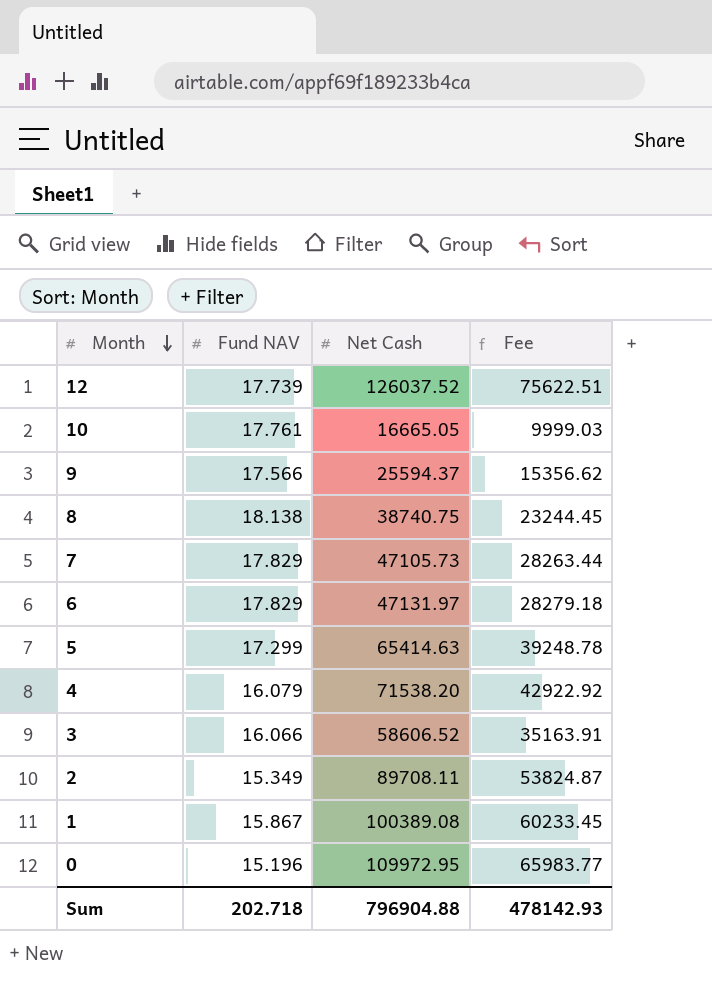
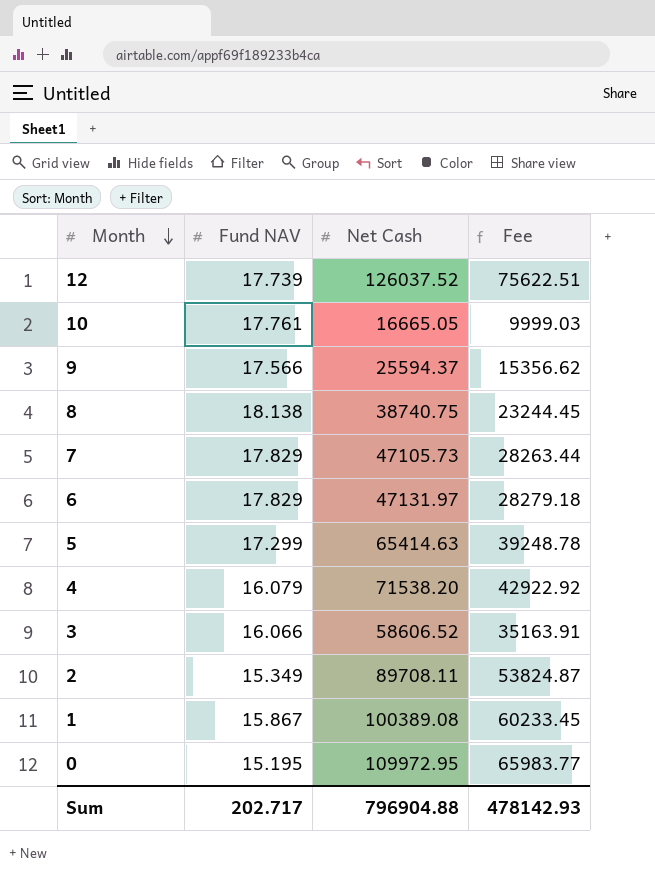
0 | Fund NAV: 15.196 -> 15.195
Sum | Fund NAV: 202.718 -> 202.717

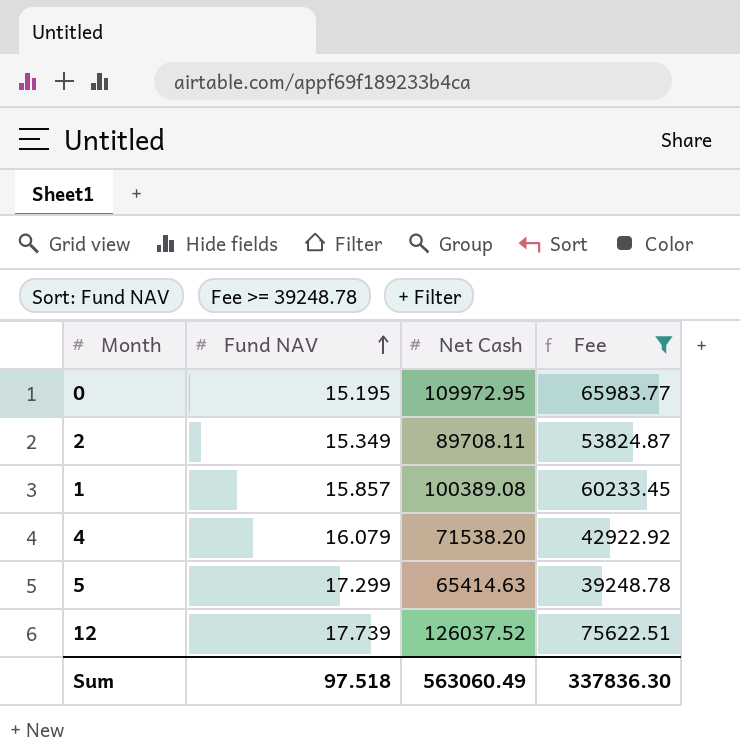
filter: none -> Fee >= 39248.78
row order: Month descending -> Fund NAV ascending
1 | Fund NAV: 15.867 -> 15.857
Sum | Fund NAV: 202.717 -> 97.518
Sum | Net Cash: 796904.88 -> 563060.49
Sum | Fee: 478142.93 -> 337836.30

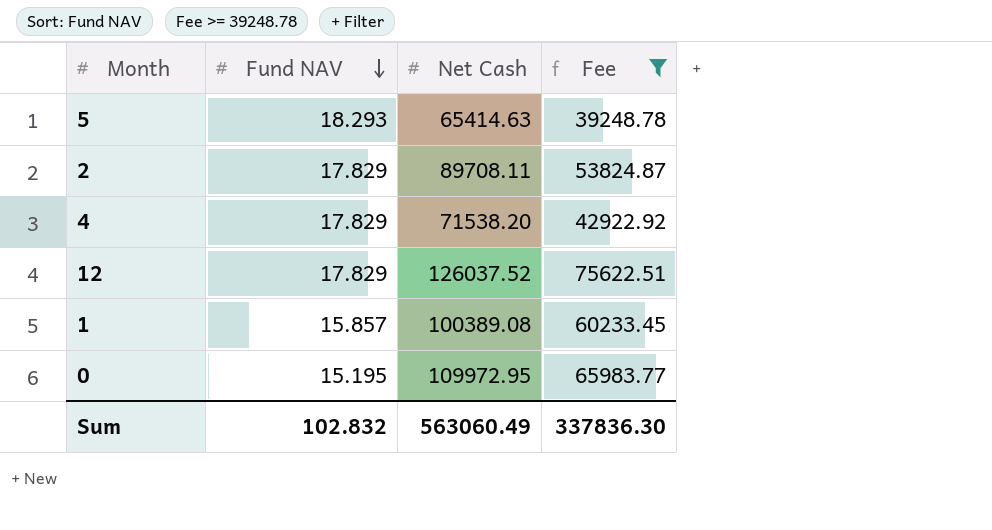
row order: Fund NAV ascending -> Fund NAV descending
5 | Fund NAV: 17.299 -> 18.293
2 | Fund NAV: 15.349 -> 17.829
4 | Fund NAV: 16.079 -> 17.829
12 | Fund NAV: 17.739 -> 17.829
Sum | Fund NAV: 97.518 -> 102.832

